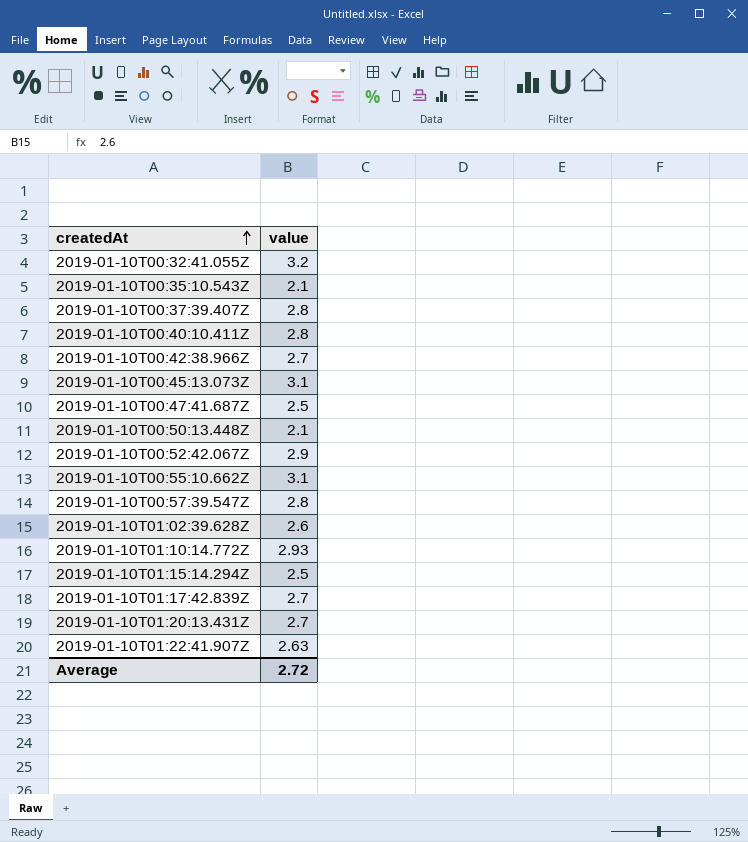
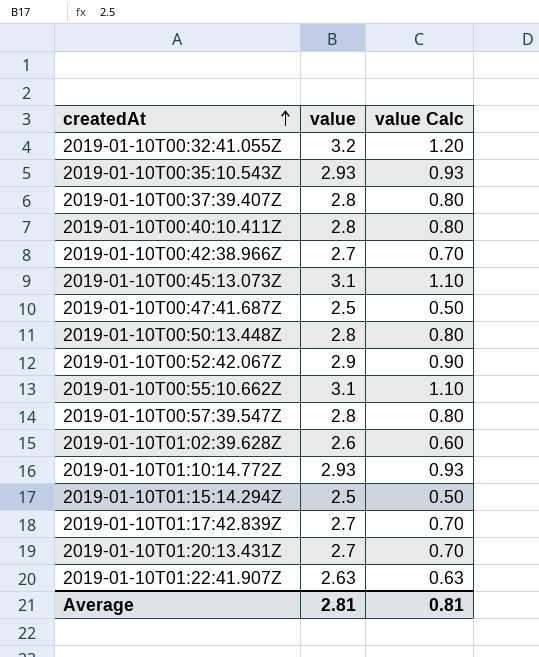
column value Calc | formula: none -> [value] - 2
2019-01-10T00:35:10.543Z | value: 2.1 -> 2.93
2019-01-10T00:50:13.448Z | value: 2.1 -> 2.8
Average | value: 2.72 -> 2.81

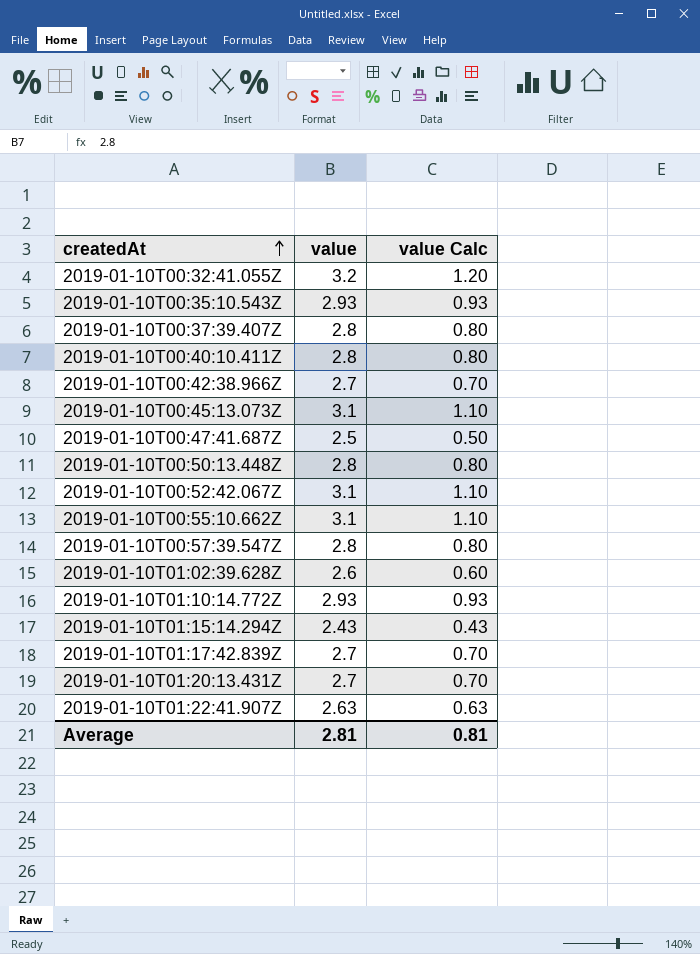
2019-01-10T00:52:42.067Z | value: 2.9 -> 3.1
2019-01-10T00:52:42.067Z | value Calc: 0.90 -> 1.10
2019-01-10T01:15:14.294Z | value: 2.5 -> 2.43
2019-01-10T01:15:14.294Z | value Calc: 0.50 -> 0.43

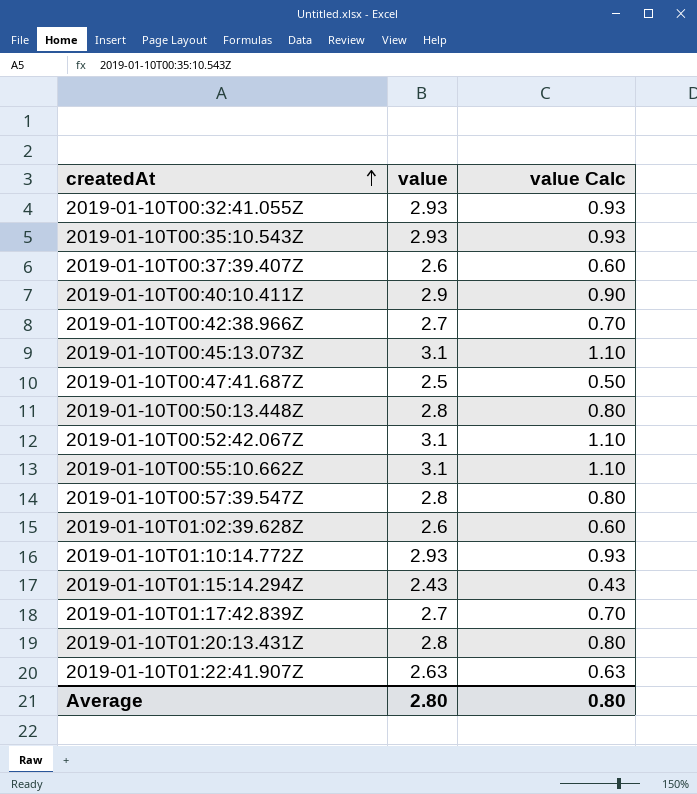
2019-01-10T00:32:41.055Z | value: 3.2 -> 2.93
2019-01-10T00:32:41.055Z | value Calc: 1.20 -> 0.93
2019-01-10T00:37:39.407Z | value: 2.8 -> 2.6
2019-01-10T00:37:39.407Z | value Calc: 0.80 -> 0.60
2019-01-10T00:40:10.411Z | value: 2.8 -> 2.9
2019-01-10T00:40:10.411Z | value Calc: 0.80 -> 0.90
2019-01-10T01:20:13.431Z | value: 2.7 -> 2.8
2019-01-10T01:20:13.431Z | value Calc: 0.70 -> 0.80
Average | value: 2.81 -> 2.80
Average | value Calc: 0.81 -> 0.80

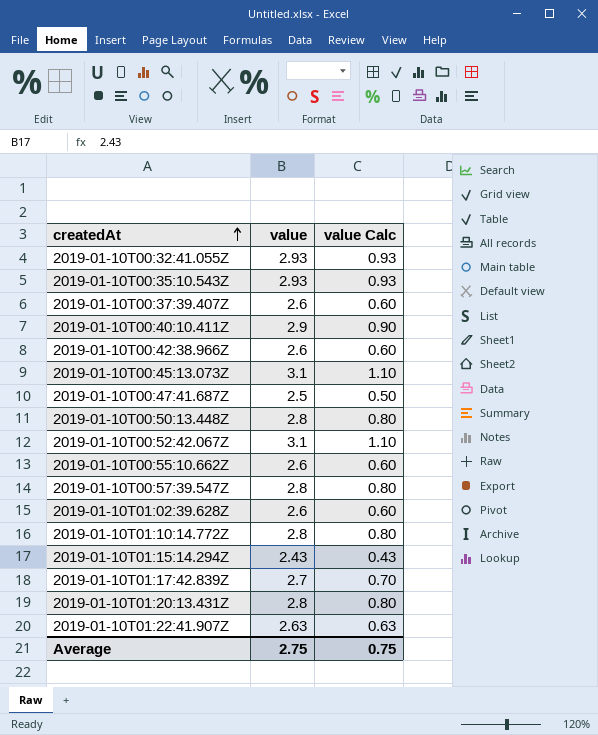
2019-01-10T00:42:38.966Z | value: 2.7 -> 2.6
2019-01-10T00:42:38.966Z | value Calc: 0.70 -> 0.60
2019-01-10T00:55:10.662Z | value: 3.1 -> 2.6
2019-01-10T00:55:10.662Z | value Calc: 1.10 -> 0.60
2019-01-10T01:10:14.772Z | value: 2.93 -> 2.8
2019-01-10T01:10:14.772Z | value Calc: 0.93 -> 0.80
Average | value: 2.80 -> 2.75
Average | value Calc: 0.80 -> 0.75

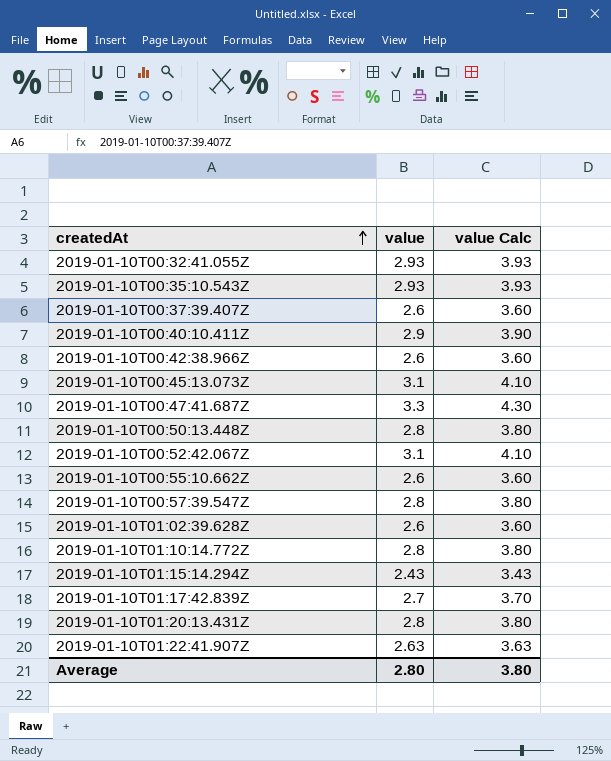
column value Calc | formula: [value] - 2 -> [value] + 1
2019-01-10T00:47:41.687Z | value: 2.5 -> 3.3
Average | value: 2.75 -> 2.80
Average | value Calc: 0.75 -> 3.80

